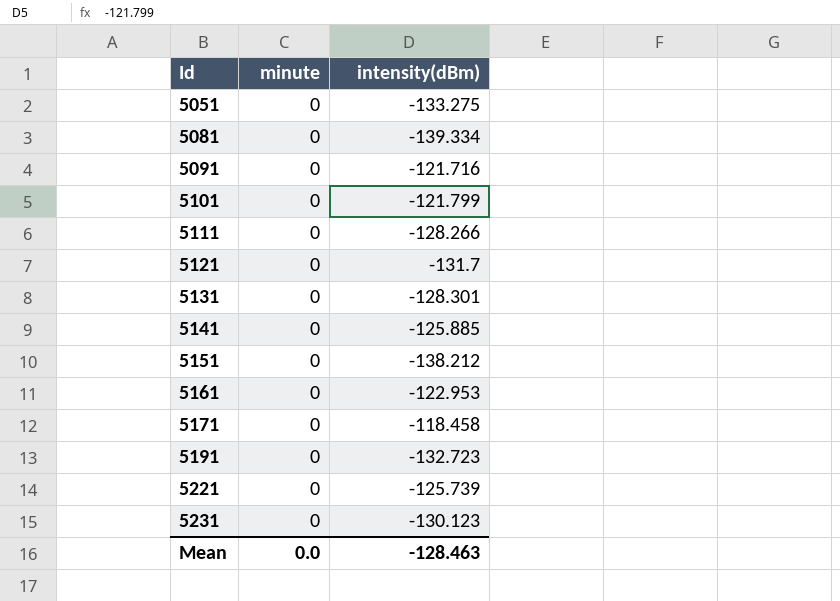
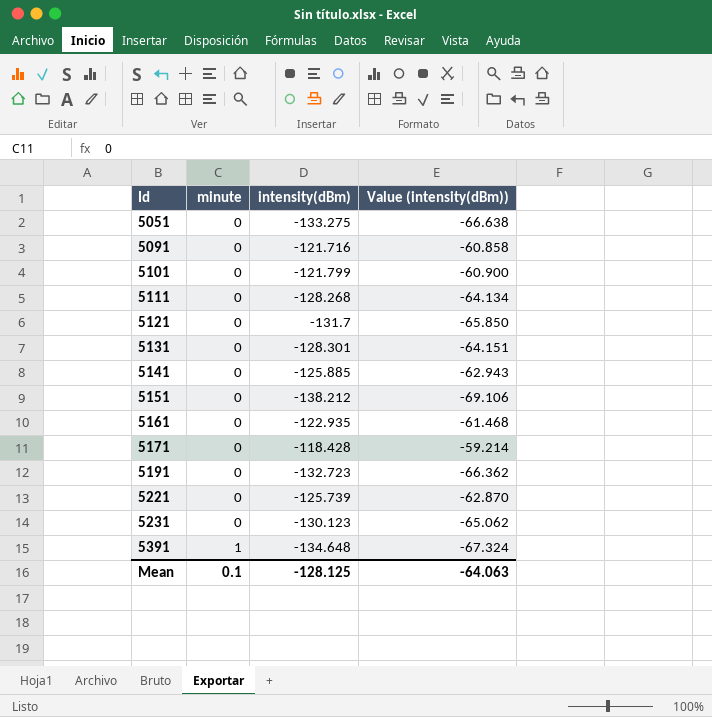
column Value (intensity(dBm)) | formula: none -> [intensity(dBm)] * 0.5
row 5081: 0 | -139.334 -> none
5111 | intensity(dBm): -128.266 -> -128.268
5161 | intensity(dBm): -122.953 -> -122.935
5171 | intensity(dBm): -118.458 -> -118.428
row 5391: none -> 1 | -134.648 | -67.324
Mean | minute: 0.0 -> 0.1
Mean | intensity(dBm): -128.463 -> -128.125

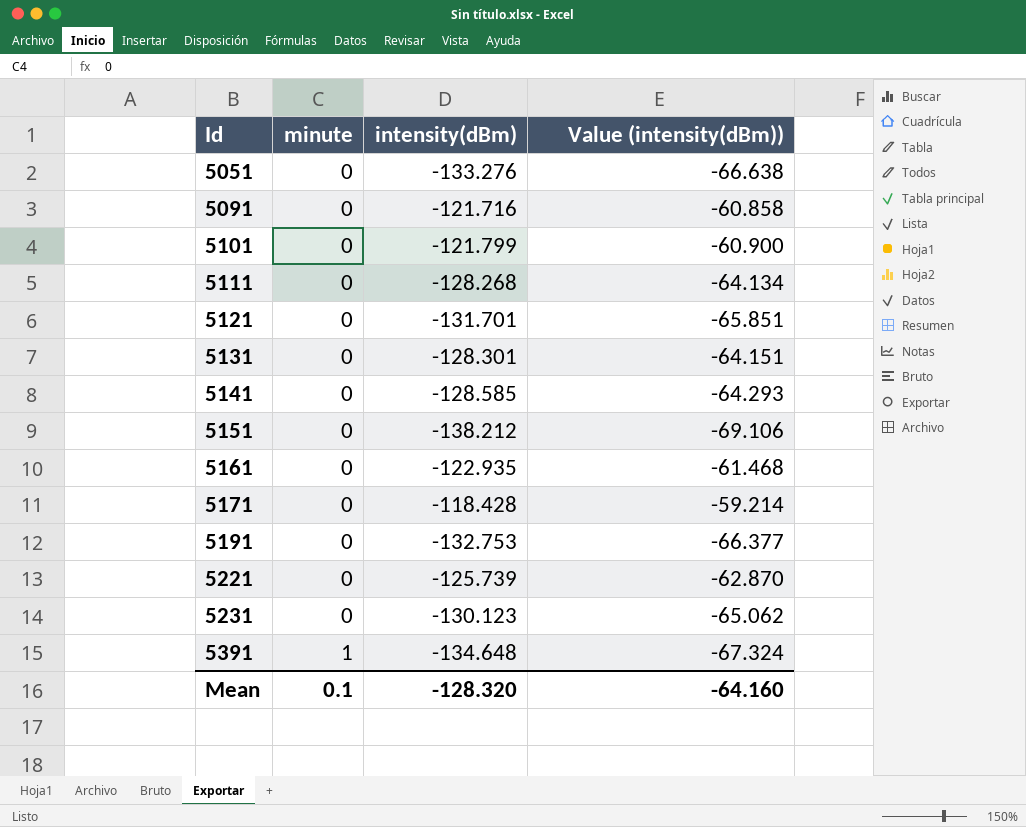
5051 | intensity(dBm): -133.275 -> -133.276
5121 | intensity(dBm): -131.7 -> -131.701
5121 | Value (intensity(dBm)): -65.850 -> -65.851
5141 | intensity(dBm): -125.885 -> -128.585
5141 | Value (intensity(dBm)): -62.943 -> -64.293
5191 | intensity(dBm): -132.723 -> -132.753
5191 | Value (intensity(dBm)): -66.362 -> -66.377
Mean | intensity(dBm): -128.125 -> -128.320
Mean | Value (intensity(dBm)): -64.063 -> -64.160

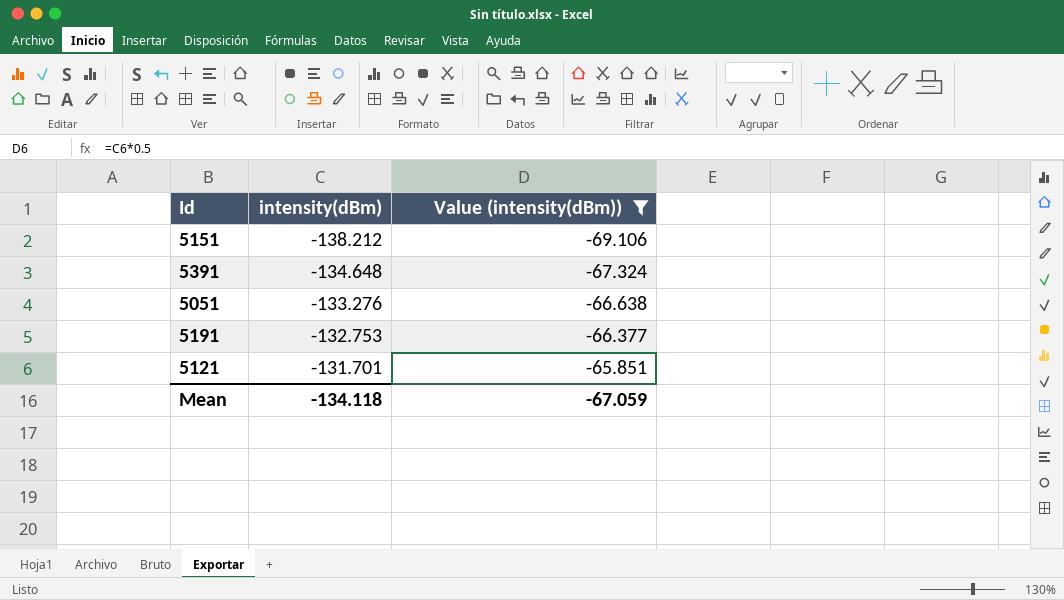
filter: none -> Value (intensity(dBm)) <= -65.851
row order: Id ascending -> intensity(dBm) ascending
column minute | position: 2 -> none
Mean | intensity(dBm): -128.320 -> -134.118
Mean | Value (intensity(dBm)): -64.160 -> -67.059

